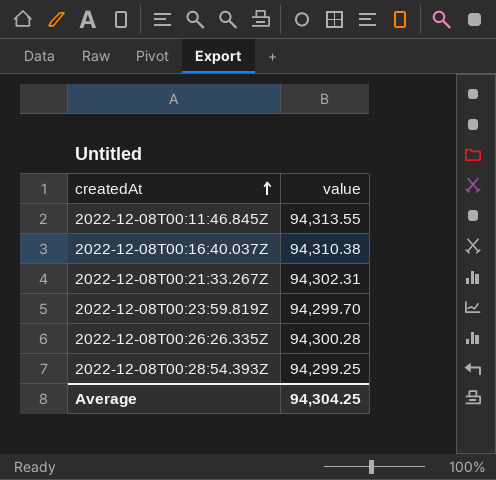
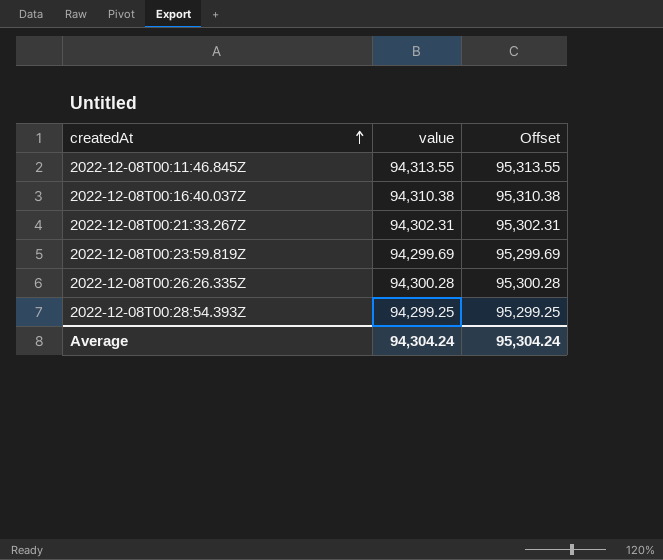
column Offset | formula: none -> [value] + 1000
2022-12-08T00:23:59.819Z | value: 94,299.70 -> 94,299.69
Average | value: 94,304.25 -> 94,304.24

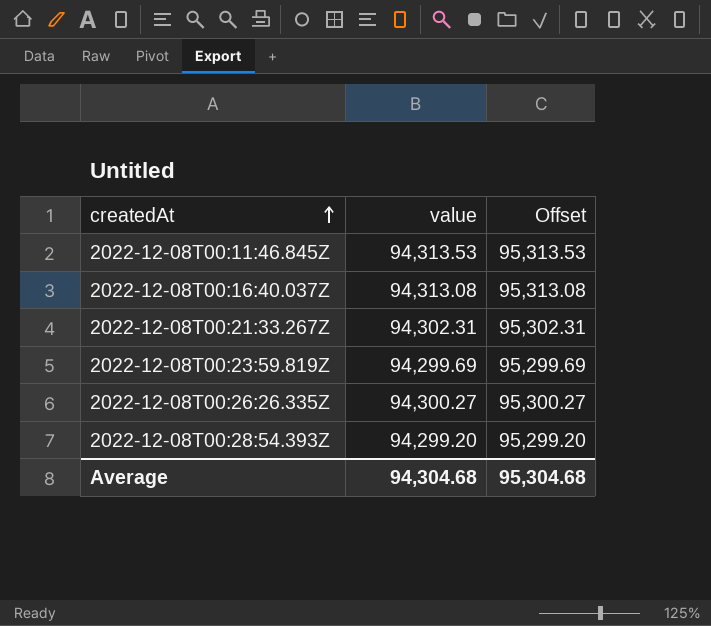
2022-12-08T00:11:46.845Z | value: 94,313.55 -> 94,313.53
2022-12-08T00:11:46.845Z | Offset: 95,313.55 -> 95,313.53
2022-12-08T00:16:40.037Z | value: 94,310.38 -> 94,313.08
2022-12-08T00:16:40.037Z | Offset: 95,310.38 -> 95,313.08
2022-12-08T00:26:26.335Z | value: 94,300.28 -> 94,300.27
2022-12-08T00:26:26.335Z | Offset: 95,300.28 -> 95,300.27
2022-12-08T00:28:54.393Z | value: 94,299.25 -> 94,299.20
2022-12-08T00:28:54.393Z | Offset: 95,299.25 -> 95,299.20
Average | value: 94,304.24 -> 94,304.68
Average | Offset: 95,304.24 -> 95,304.68

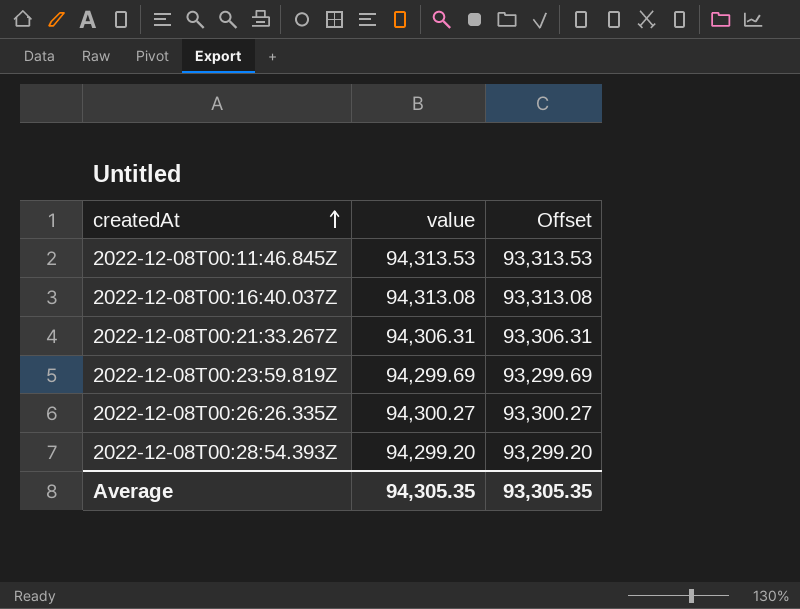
column Offset | formula: [value] + 1000 -> [value] - 1000
2022-12-08T00:21:33.267Z | value: 94,302.31 -> 94,306.31
Average | value: 94,304.68 -> 94,305.35
Average | Offset: 95,304.68 -> 93,305.35

